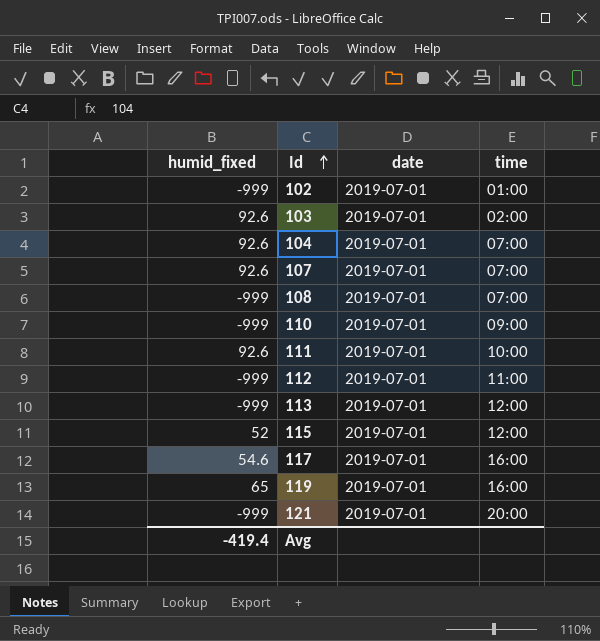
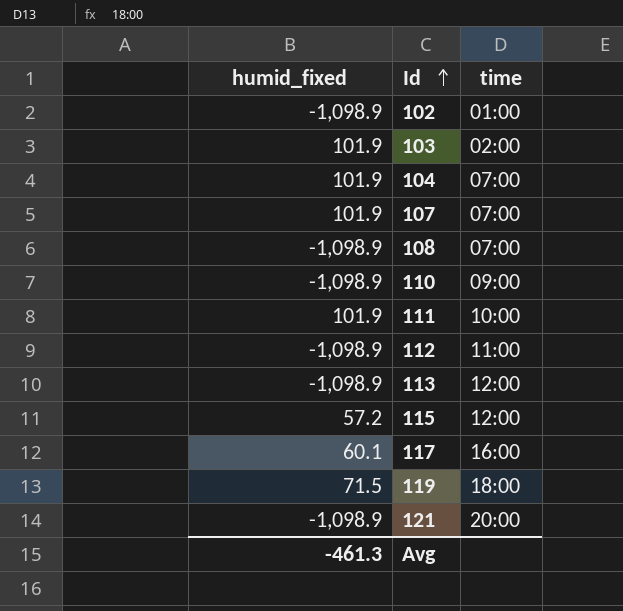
column date | position: 3 -> none
102 | humid_fixed: -999 -> -1,098.9
103 | humid_fixed: 92.6 -> 101.9
104 | humid_fixed: 92.6 -> 101.9
107 | humid_fixed: 92.6 -> 101.9
108 | humid_fixed: -999 -> -1,098.9
110 | humid_fixed: -999 -> -1,098.9
111 | humid_fixed: 92.6 -> 101.9
112 | humid_fixed: -999 -> -1,098.9
113 | humid_fixed: -999 -> -1,098.9
115 | humid_fixed: 52 -> 57.2
117 | humid_fixed: 54.6 -> 60.1
119 | humid_fixed: 65 -> 71.5
119 | time: 16:00 -> 18:00
121 | humid_fixed: -999 -> -1,098.9
Avg | humid_fixed: -419.4 -> -461.3

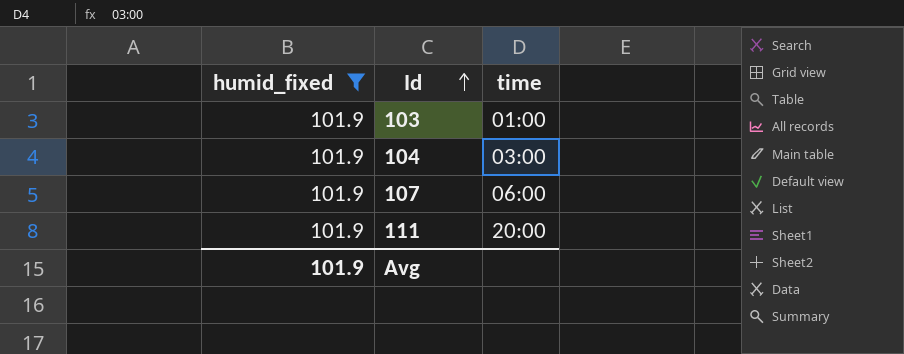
filter: none -> humid_fixed = 101.9
103 | time: 02:00 -> 01:00
104 | time: 07:00 -> 03:00
107 | time: 07:00 -> 06:00
111 | time: 10:00 -> 20:00
Avg | humid_fixed: -461.3 -> 101.9

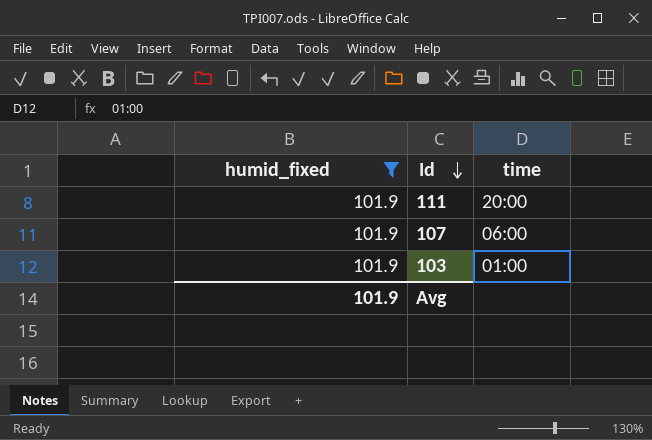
row order: Id ascending -> Id descending
row 104: 101.9 | 03:00 -> none

